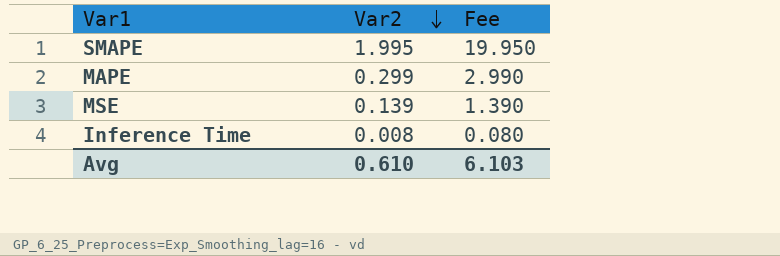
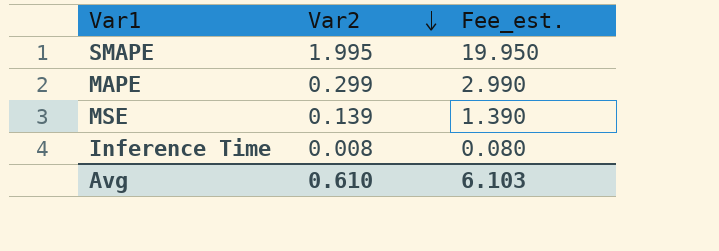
column name: Fee -> Fee_est.

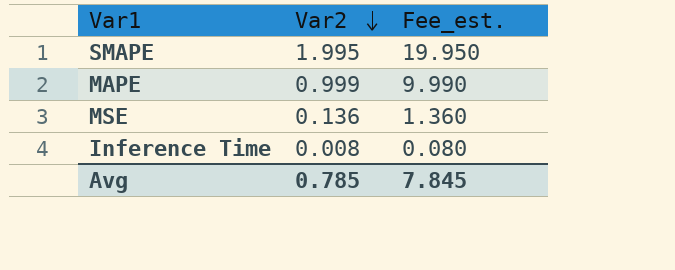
MAPE | Var2: 0.299 -> 0.999
MAPE | Fee_est.: 2.990 -> 9.990
MSE | Var2: 0.139 -> 0.136
MSE | Fee_est.: 1.390 -> 1.360
Avg | Var2: 0.610 -> 0.785
Avg | Fee_est.: 6.103 -> 7.845

